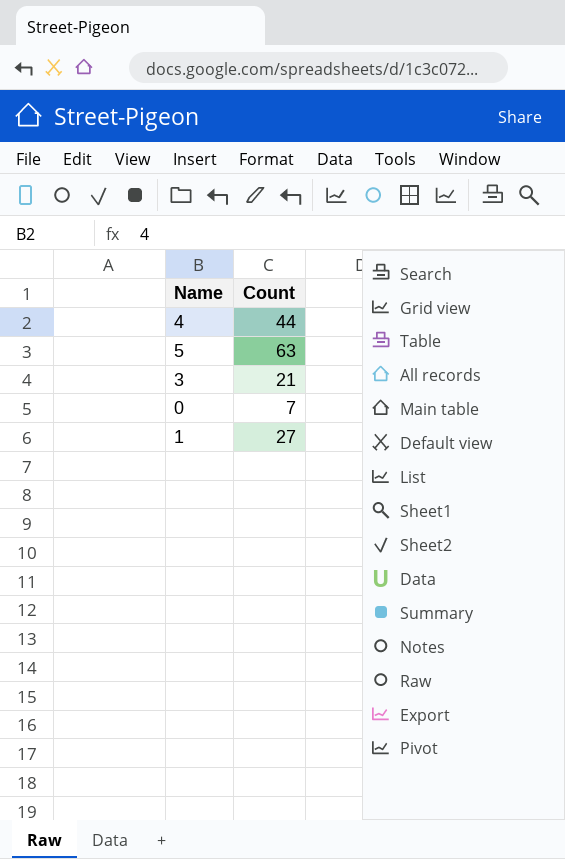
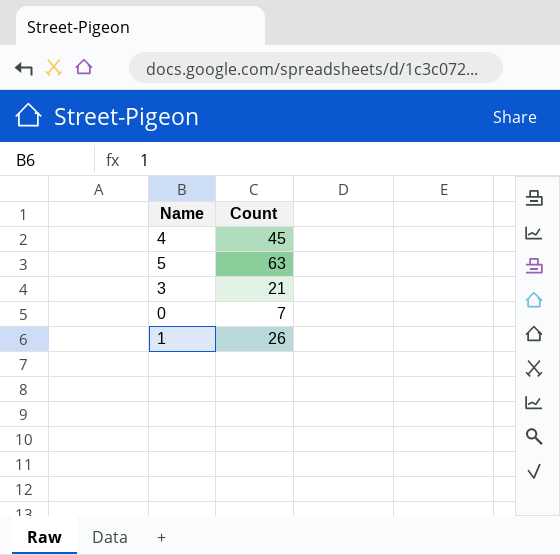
4 | Count: 44 -> 45
1 | Count: 27 -> 26

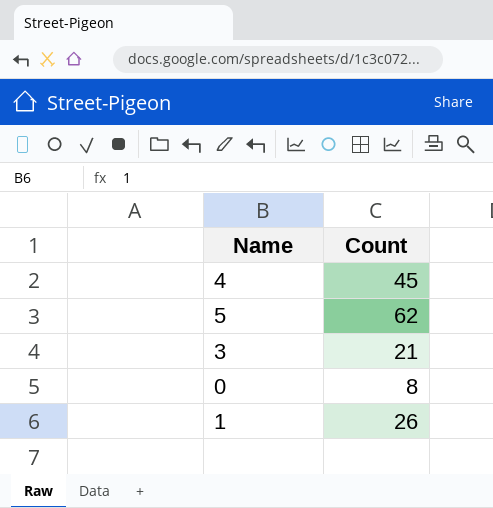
5 | Count: 63 -> 62
0 | Count: 7 -> 8

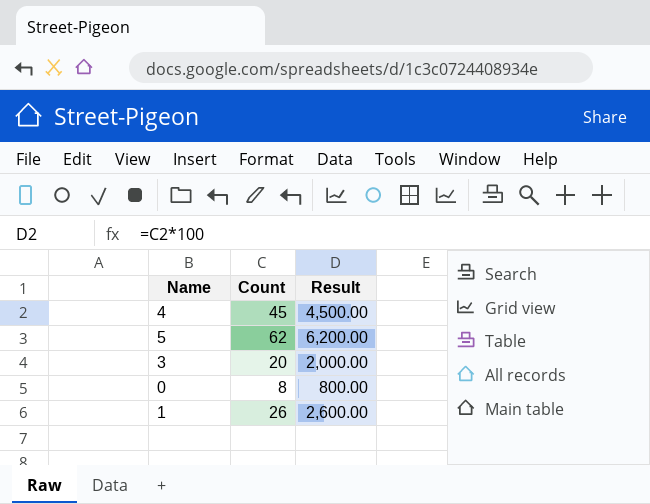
column Result | formula: none -> [Count] * 100
3 | Count: 21 -> 20

